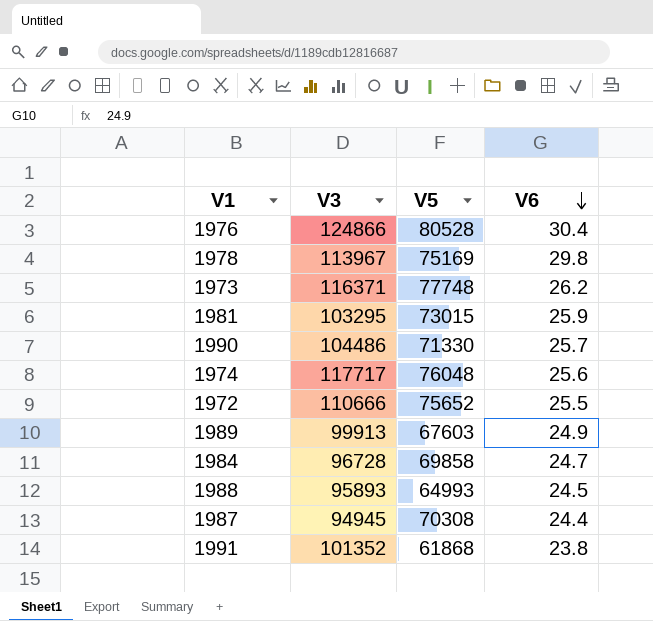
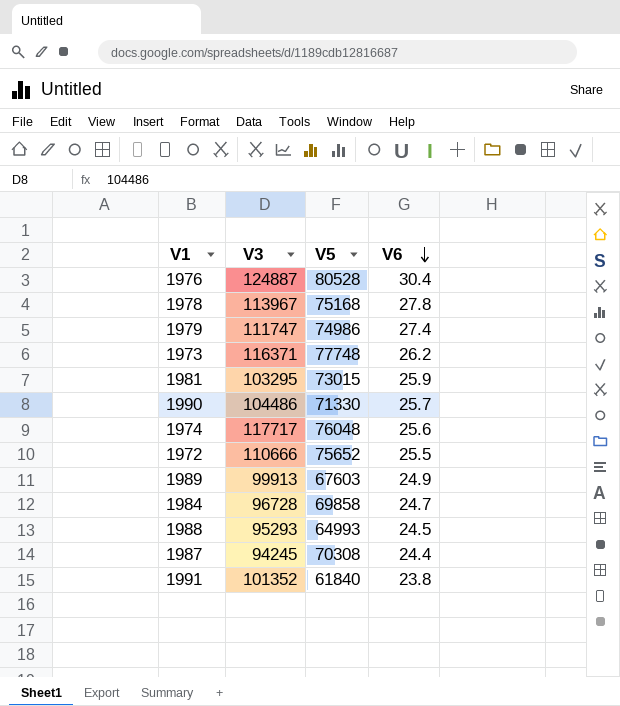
1976 | V3: 124866 -> 124887
1978 | V5: 75169 -> 75168
1978 | V6: 29.8 -> 27.8
row 1979: none -> 111747 | 74986 | 27.4
1988 | V3: 95893 -> 95293
1987 | V3: 94945 -> 94245
1991 | V5: 61868 -> 61840

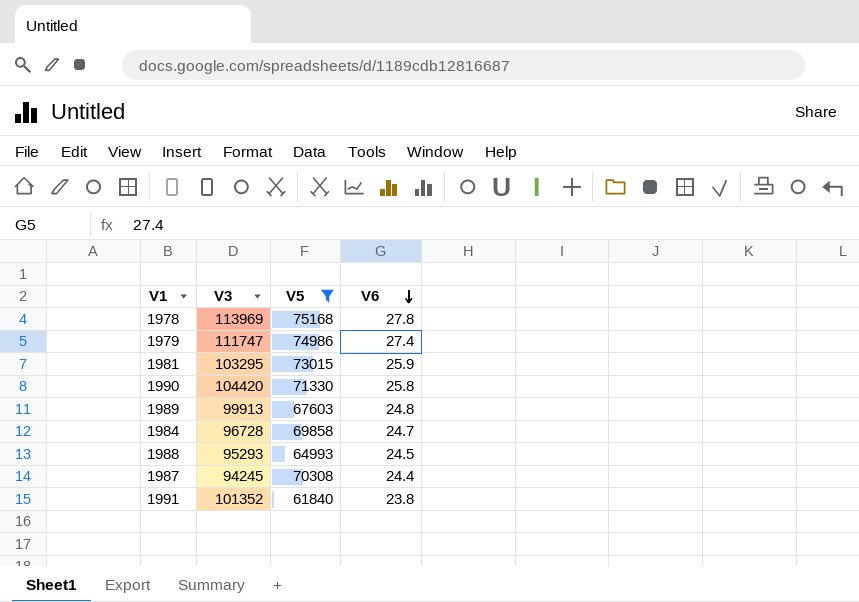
filter: none -> V5 <= 75168
1978 | V3: 113967 -> 113969
1990 | V3: 104486 -> 104420
1990 | V6: 25.7 -> 25.8
1989 | V6: 24.9 -> 24.8

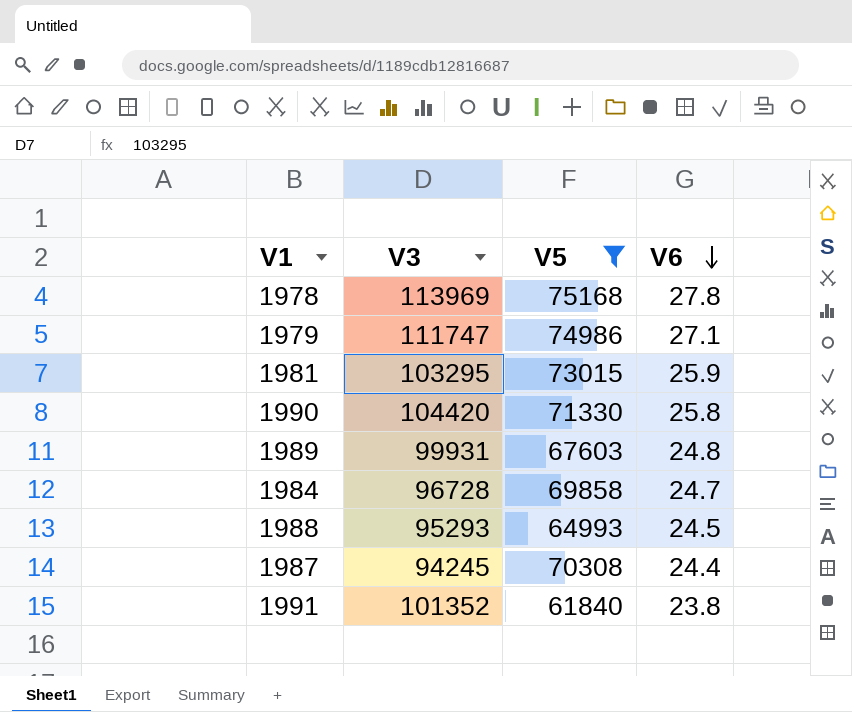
1979 | V6: 27.4 -> 27.1
1989 | V3: 99913 -> 99931

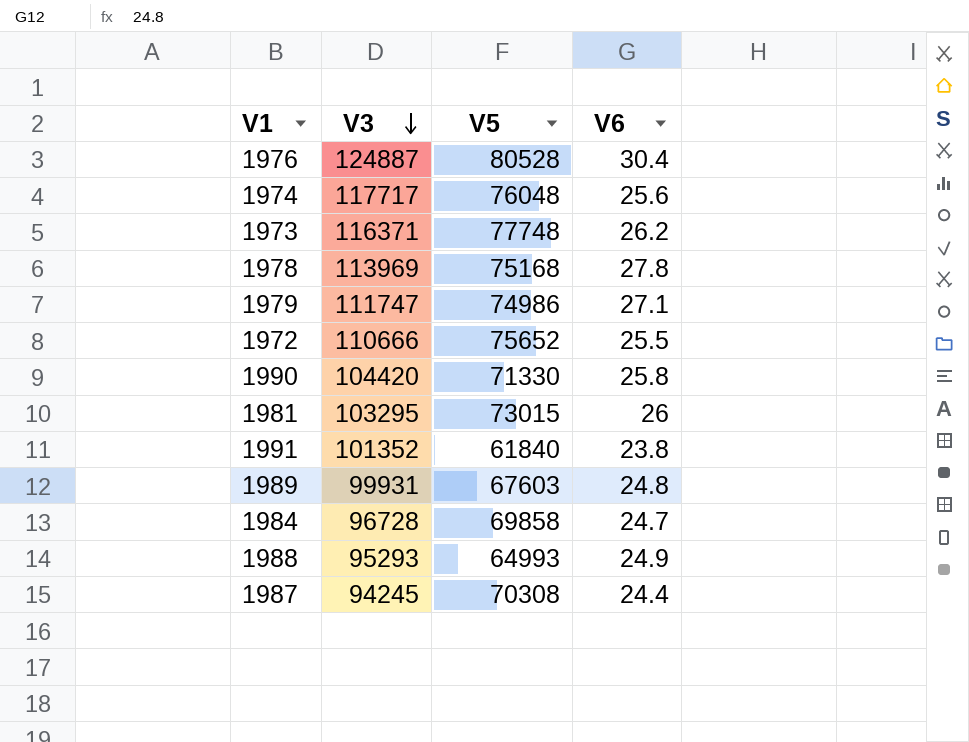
filter: V5 <= 75168 -> none
row order: V6 descending -> V3 descending
1981 | V6: 25.9 -> 26
1988 | V6: 24.5 -> 24.9

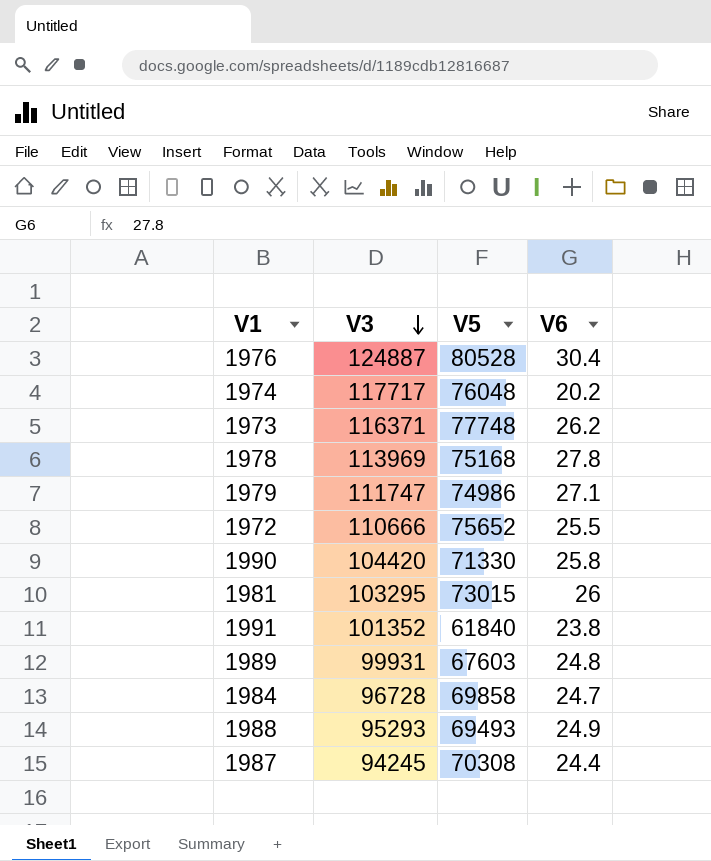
1974 | V6: 25.6 -> 20.2
1988 | V5: 64993 -> 69493

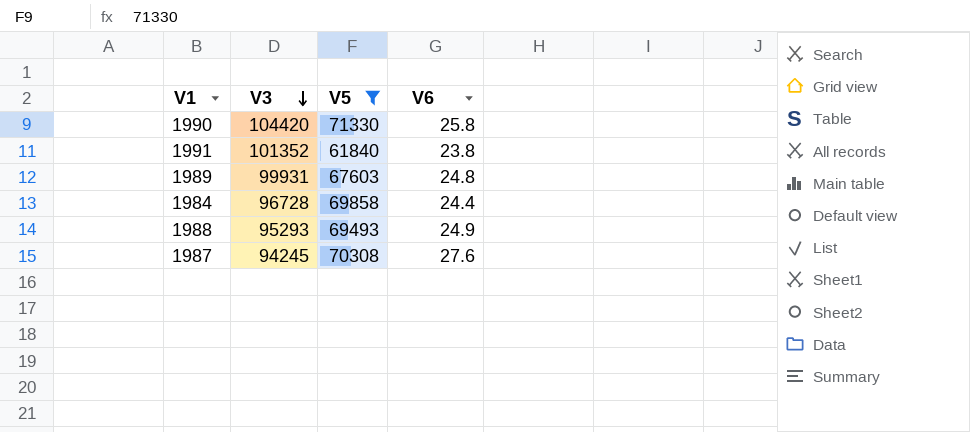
filter: none -> V5 <= 71330
1984 | V6: 24.7 -> 24.4
1987 | V6: 24.4 -> 27.6

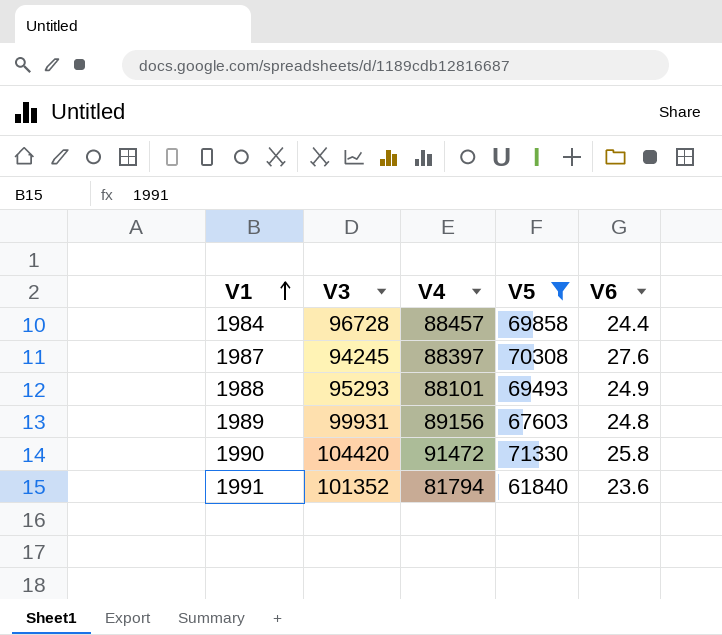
row order: V3 descending -> V1 ascending
column V4 | position: none -> 3
1991 | V6: 23.8 -> 23.6

